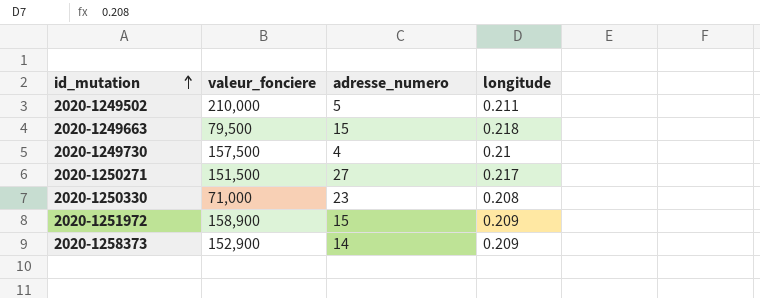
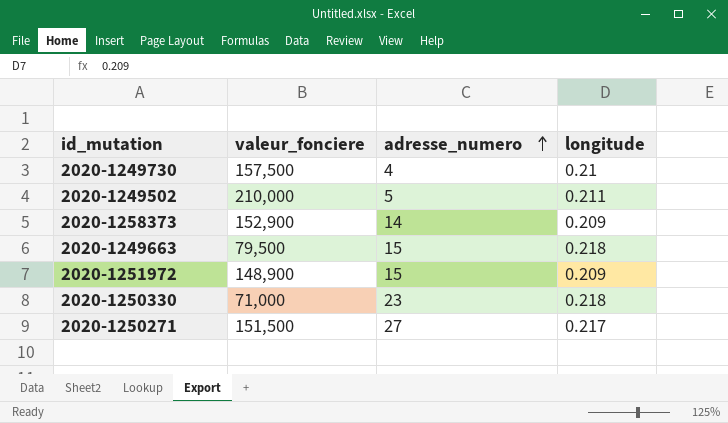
row order: id_mutation ascending -> adresse_numero ascending
2020-1251972 | valeur_fonciere: 158,900 -> 148,900
2020-1250330 | longitude: 0.208 -> 0.218

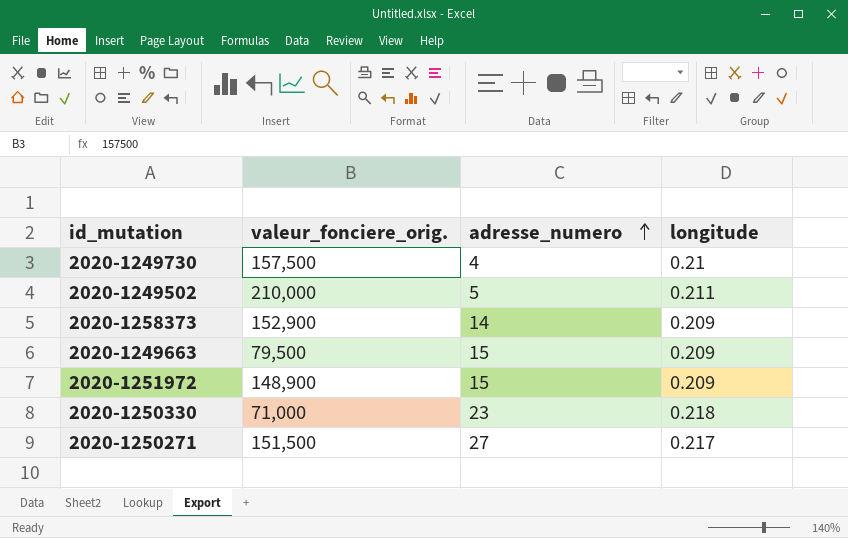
column name: valeur_fonciere -> valeur_fonciere_orig.
2020-1249663 | longitude: 0.218 -> 0.209

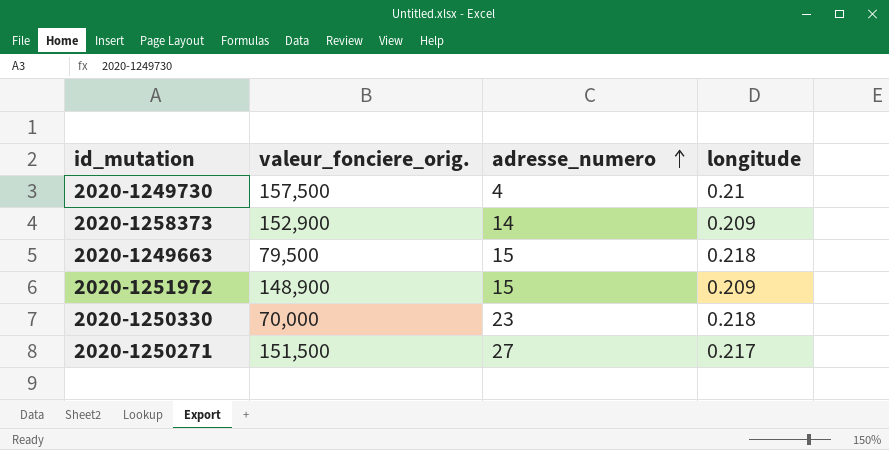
row 2020-1249502: 210,000 | 5 | 0.211 -> none
2020-1249663 | longitude: 0.209 -> 0.218
2020-1250330 | valeur_fonciere_orig.: 71,000 -> 70,000

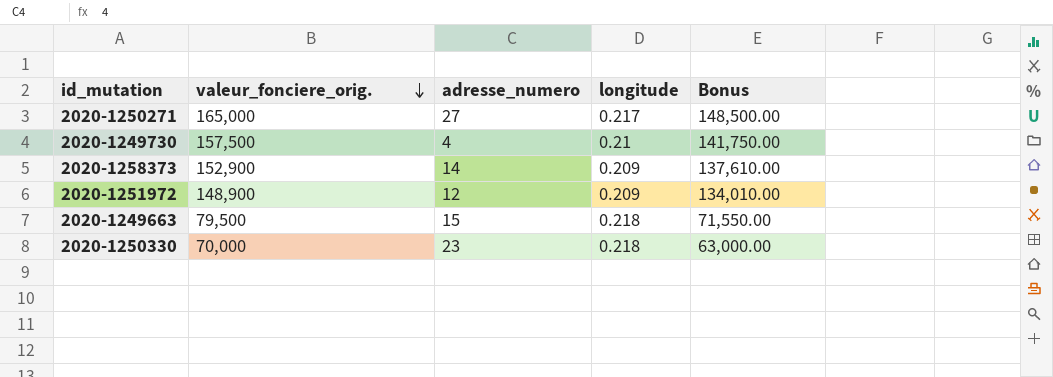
row order: adresse_numero ascending -> valeur_fonciere_orig. descending
column Bonus | formula: none -> [valeur_fonciere_orig.] * 0.9
2020-1250271 | valeur_fonciere_orig.: 151,500 -> 165,000
2020-1251972 | adresse_numero: 15 -> 12

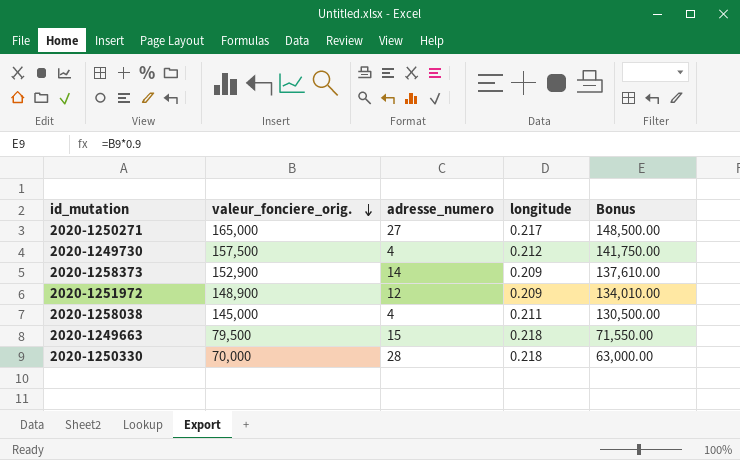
2020-1249730 | longitude: 0.21 -> 0.212
row 2020-1258038: none -> 145,000 | 4 | 0.211 | 130,500.00
2020-1250330 | adresse_numero: 23 -> 28

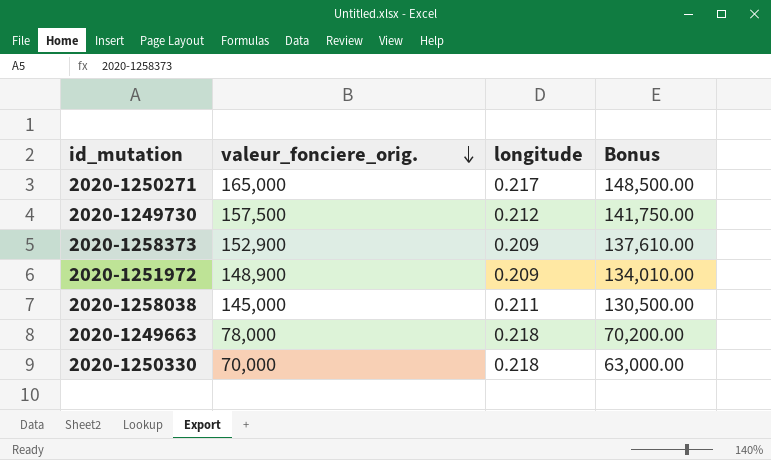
column adresse_numero | position: 3 -> none
2020-1249663 | valeur_fonciere_orig.: 79,500 -> 78,000
2020-1249663 | Bonus: 71,550.00 -> 70,200.00

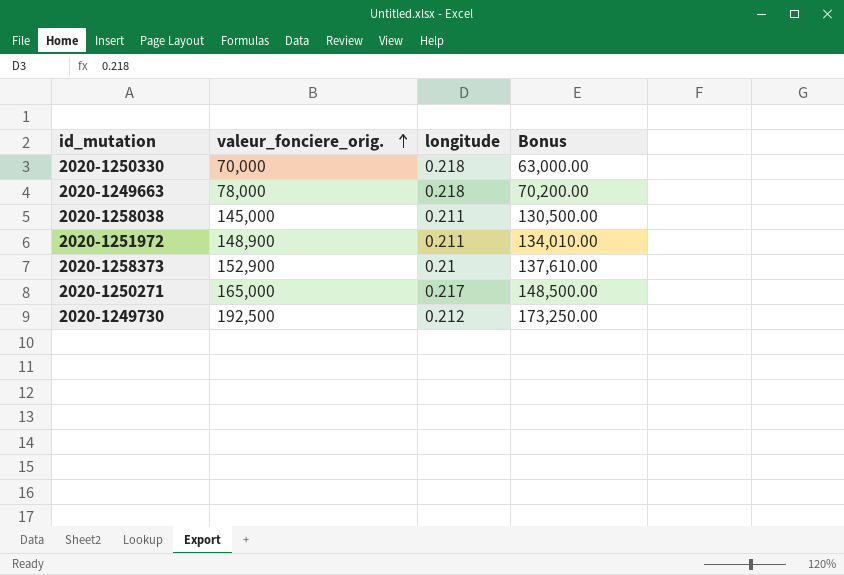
row order: valeur_fonciere_orig. descending -> valeur_fonciere_orig. ascending
2020-1251972 | longitude: 0.209 -> 0.211
2020-1258373 | longitude: 0.209 -> 0.21
2020-1249730 | valeur_fonciere_orig.: 157,500 -> 192,500
2020-1249730 | Bonus: 141,750.00 -> 173,250.00

